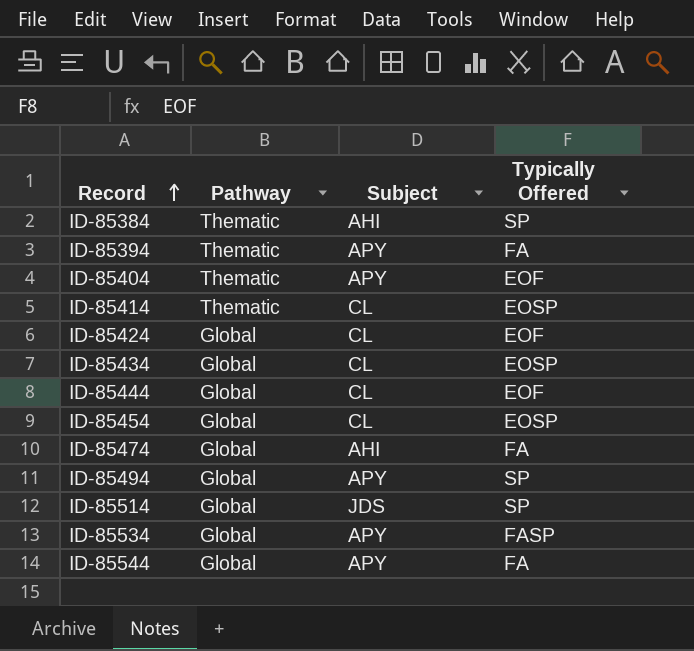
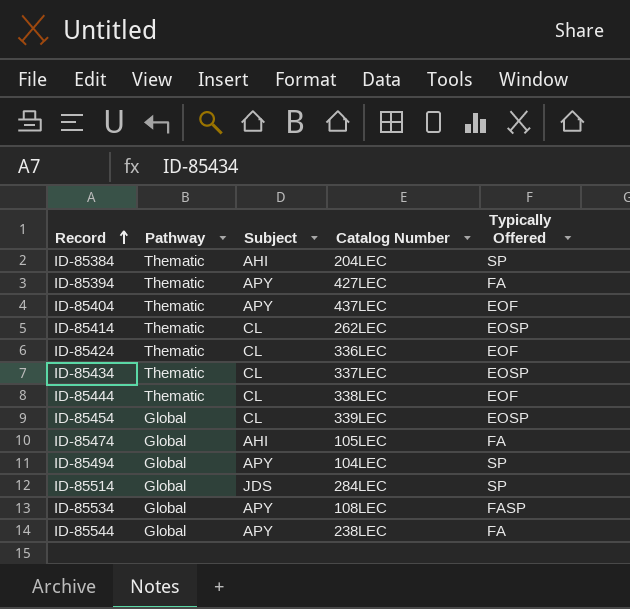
column Catalog Number | position: none -> 4
ID-85424 | Pathway: Global -> Thematic
ID-85434 | Pathway: Global -> Thematic
ID-85444 | Pathway: Global -> Thematic

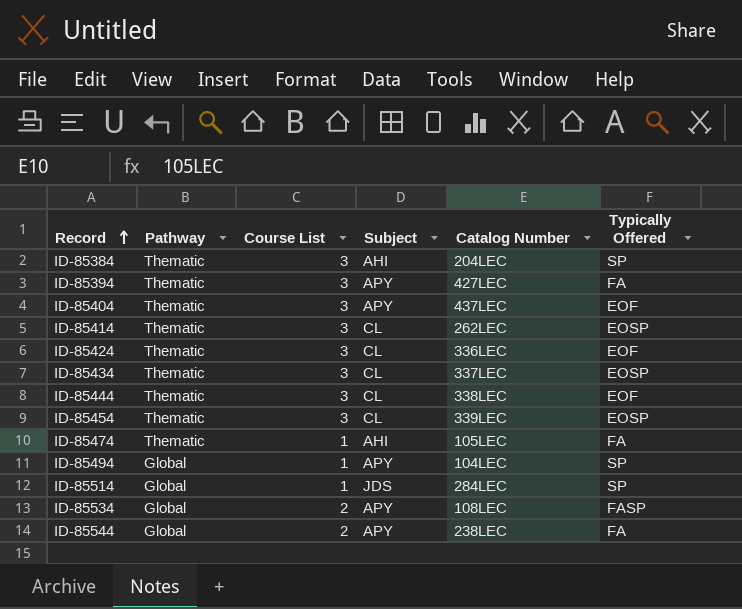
column Course List | position: none -> 3
ID-85454 | Pathway: Global -> Thematic
ID-85474 | Pathway: Global -> Thematic

